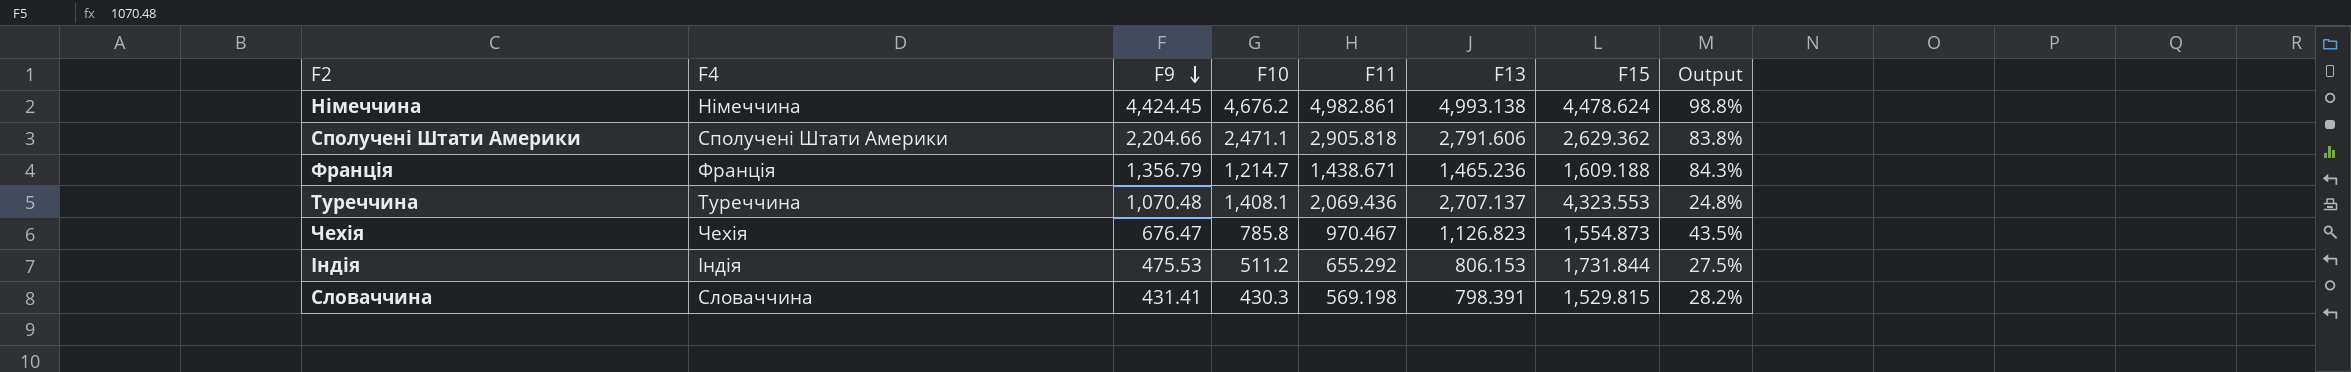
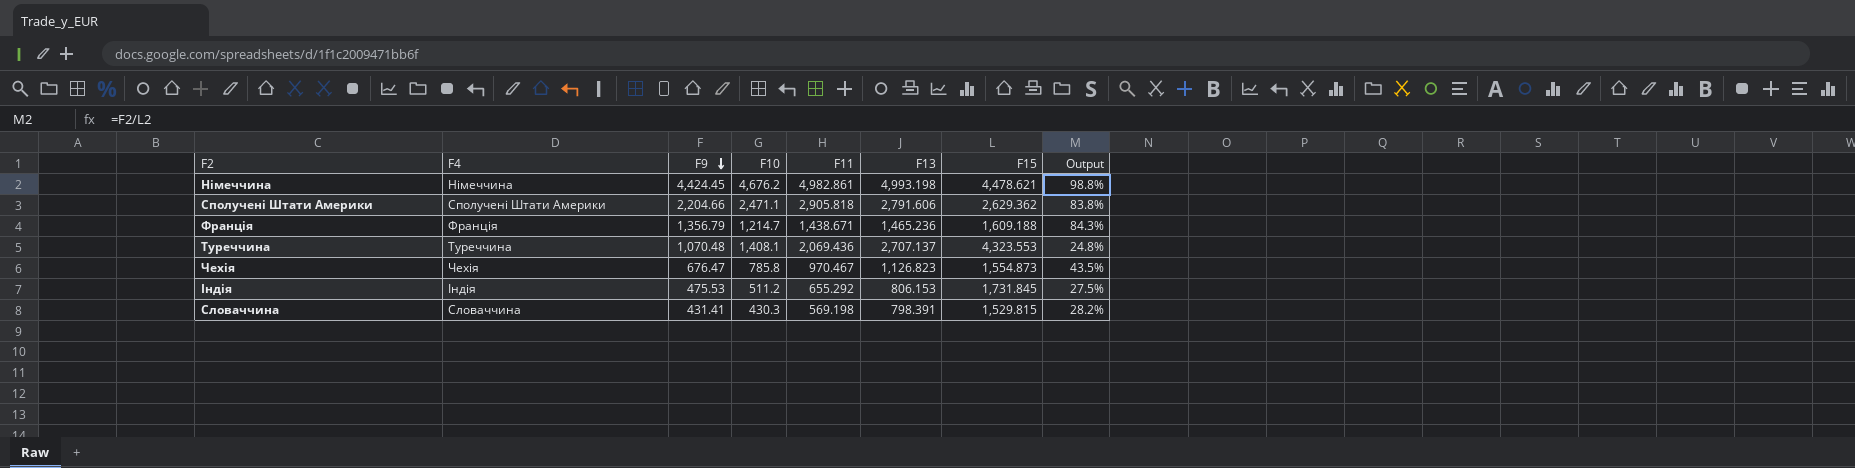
Німеччина | F13: 4,993.138 -> 4,993.198
Німеччина | F15: 4,478.624 -> 4,478.621
Індія | F15: 1,731.844 -> 1,731.845

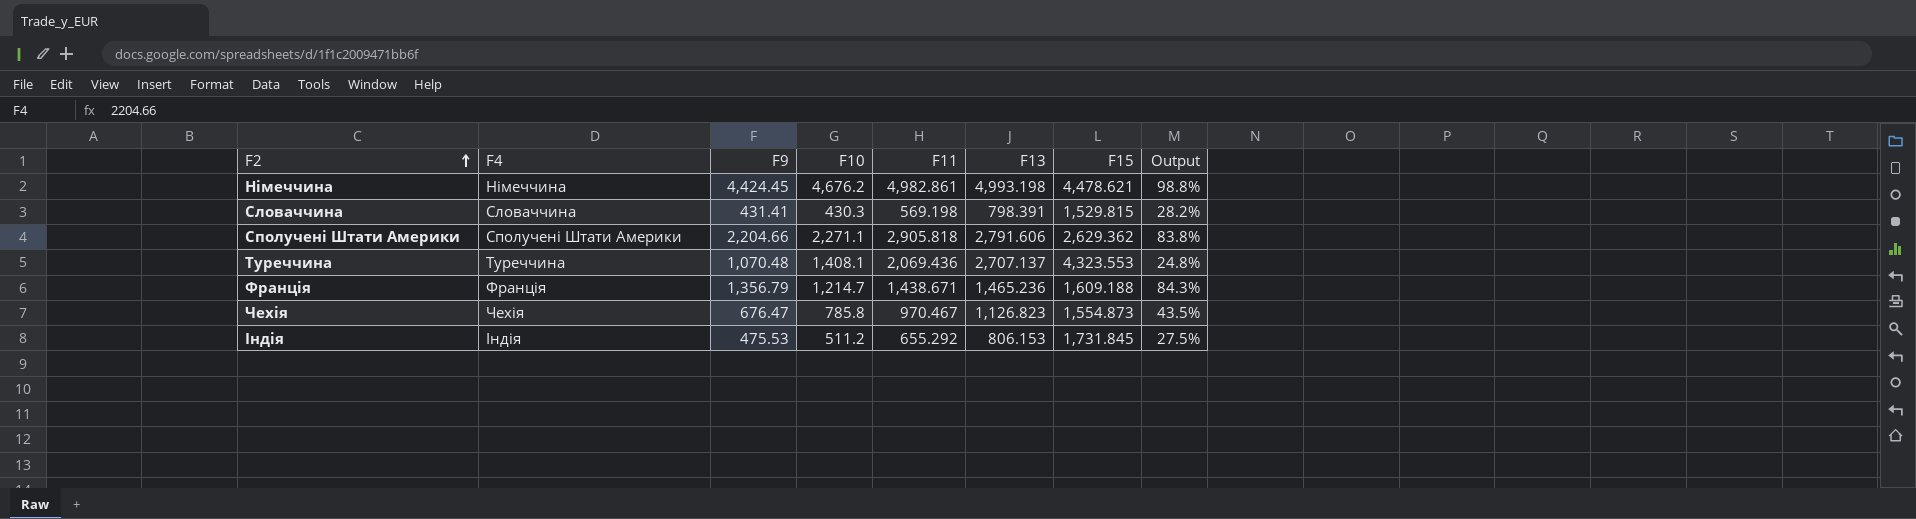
row order: F9 descending -> F2 ascending
Сполучені Штати Америки | F10: 2,471.1 -> 2,271.1

